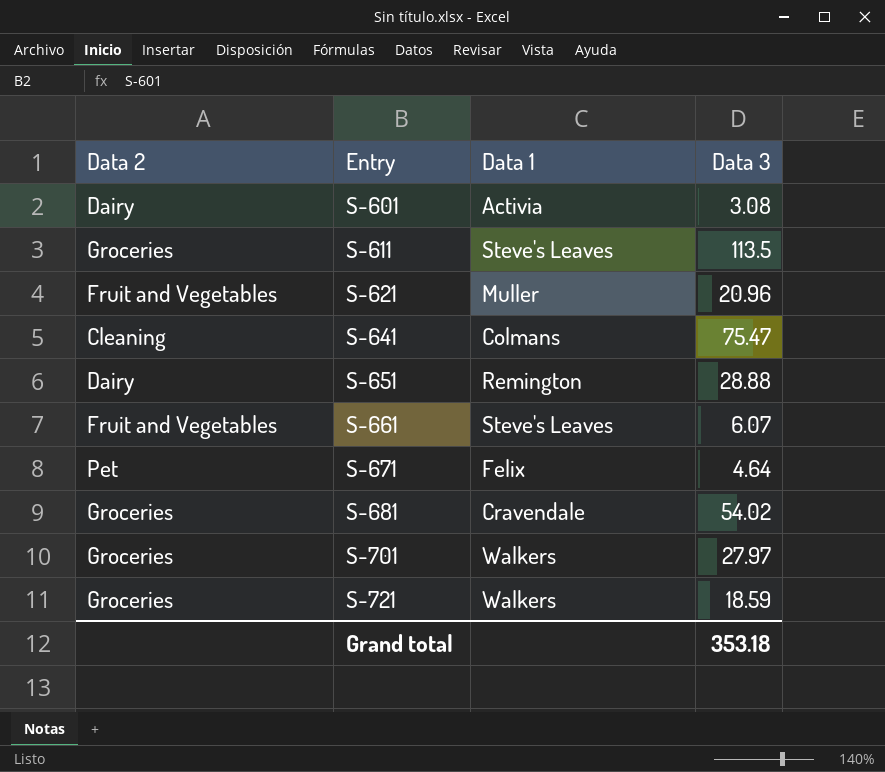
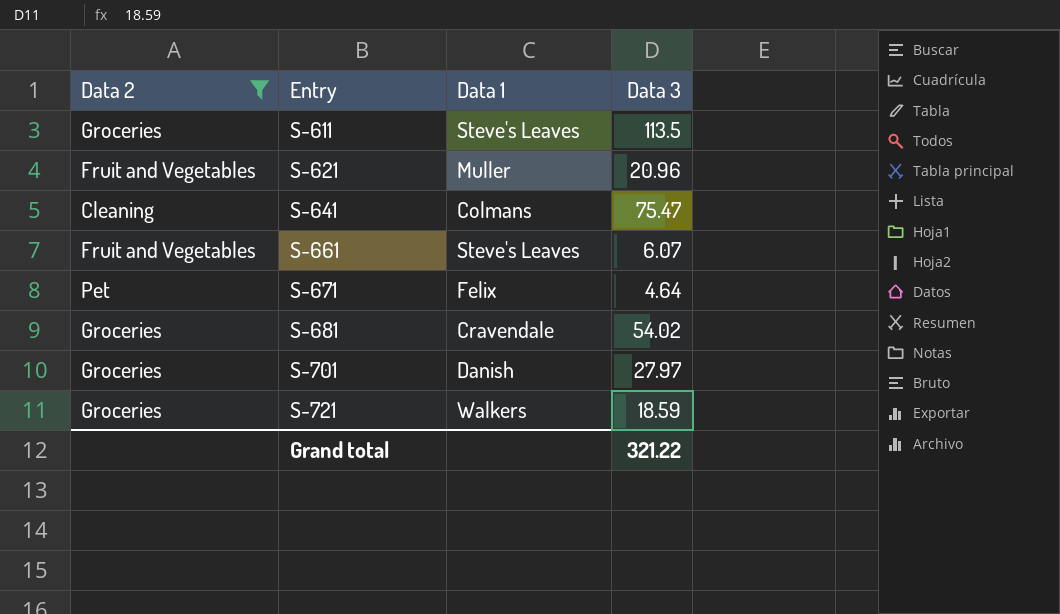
filter: none -> Data 2 != Dairy
S-701 | Data 1: Walkers -> Danish
Grand total | Data 3: 353.18 -> 321.22

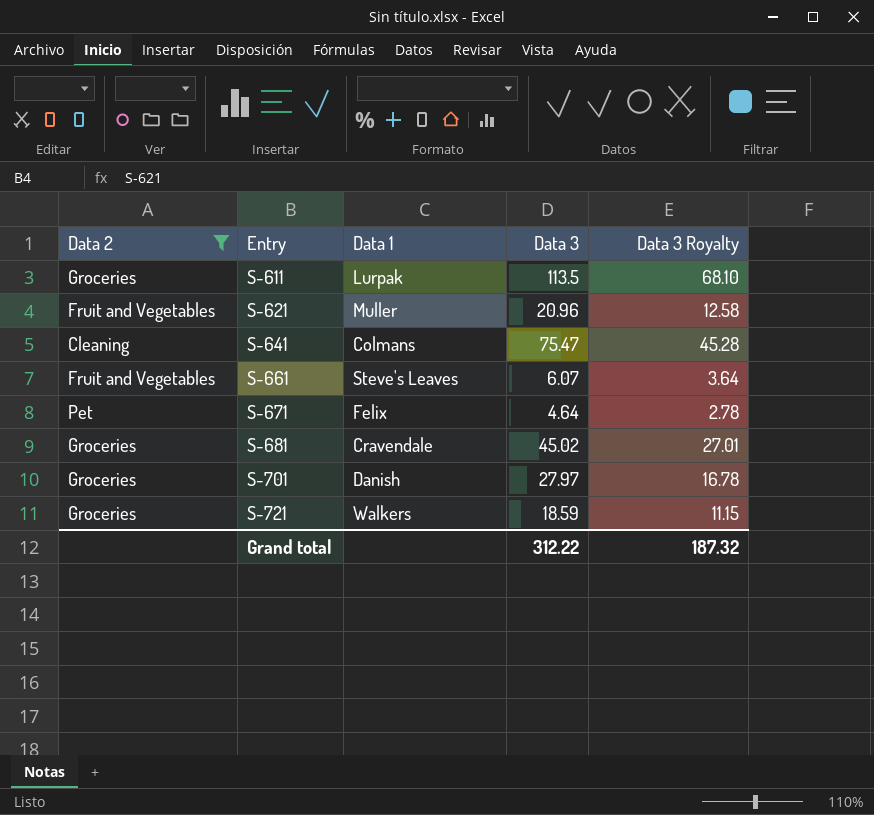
column Data 3 Royalty | formula: none -> [Data 3] * 0.6
S-611 | Data 1: Steve's Leaves -> Lurpak
S-681 | Data 3: 54.02 -> 45.02
Grand total | Data 3: 321.22 -> 312.22

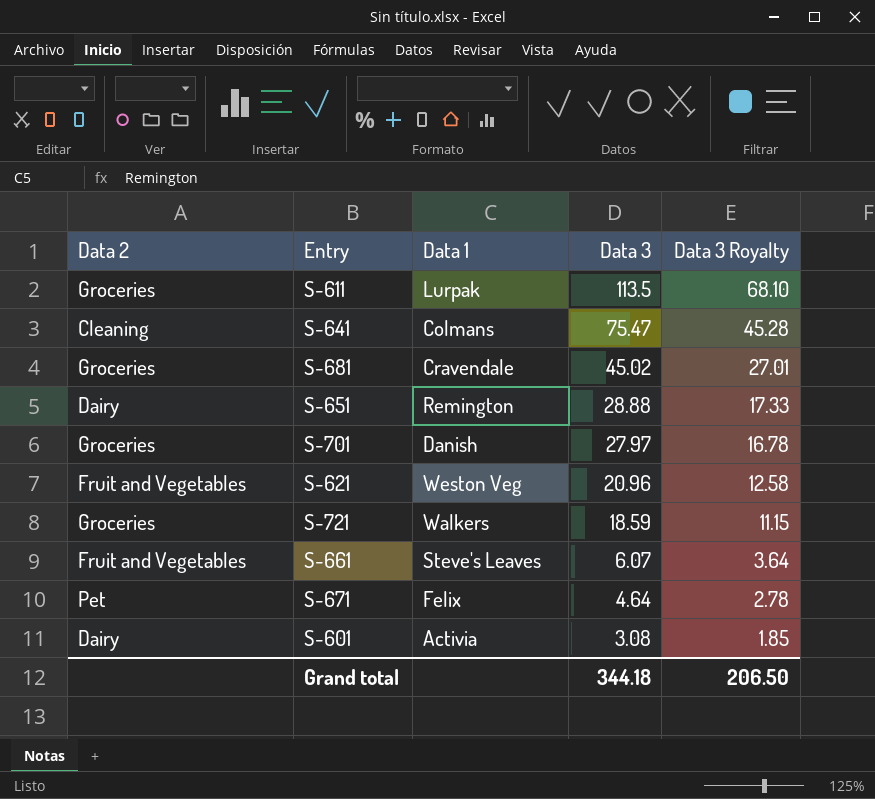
filter: Data 2 != Dairy -> none
row order: Entry ascending -> Data 3 descending
S-621 | Data 1: Muller -> Weston Veg
Grand total | Data 3: 312.22 -> 344.18
Grand total | Data 3 Royalty: 187.32 -> 206.50

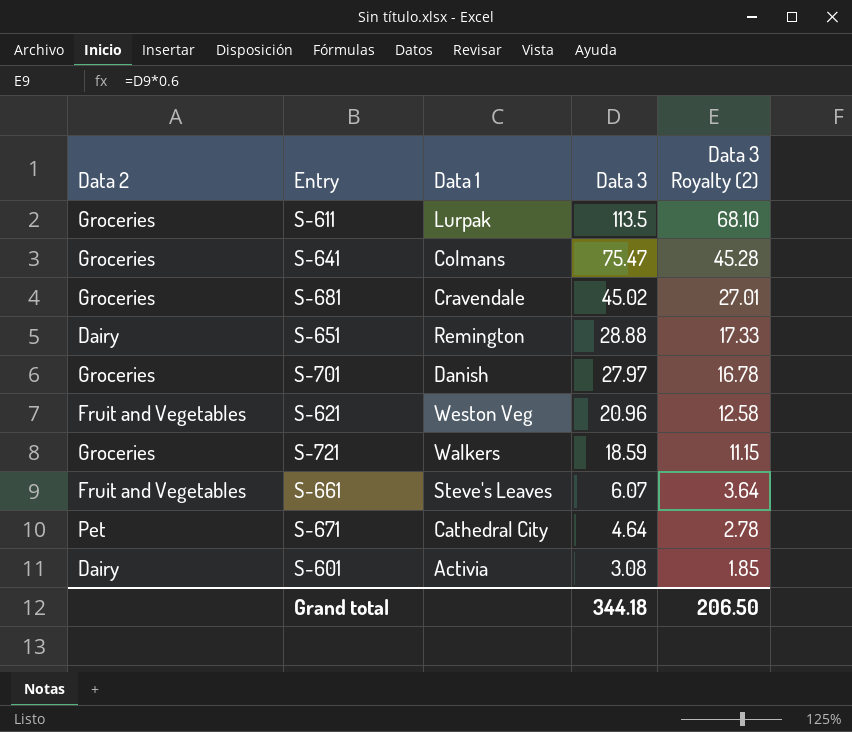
column name: Data 3 Royalty -> Data 3 Royalty (2)
S-641 | Data 2: Cleaning -> Groceries
S-671 | Data 1: Felix -> Cathedral City

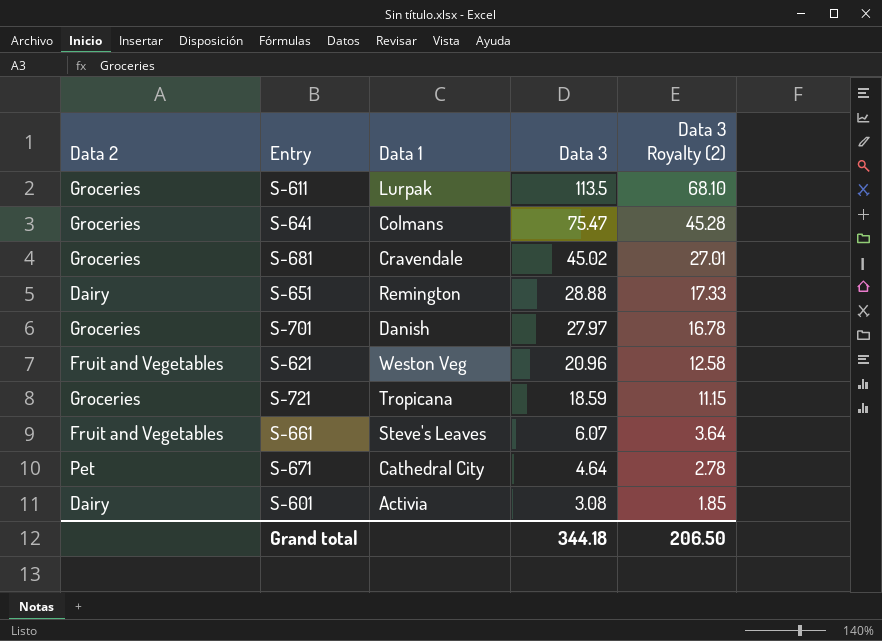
S-721 | Data 1: Walkers -> Tropicana

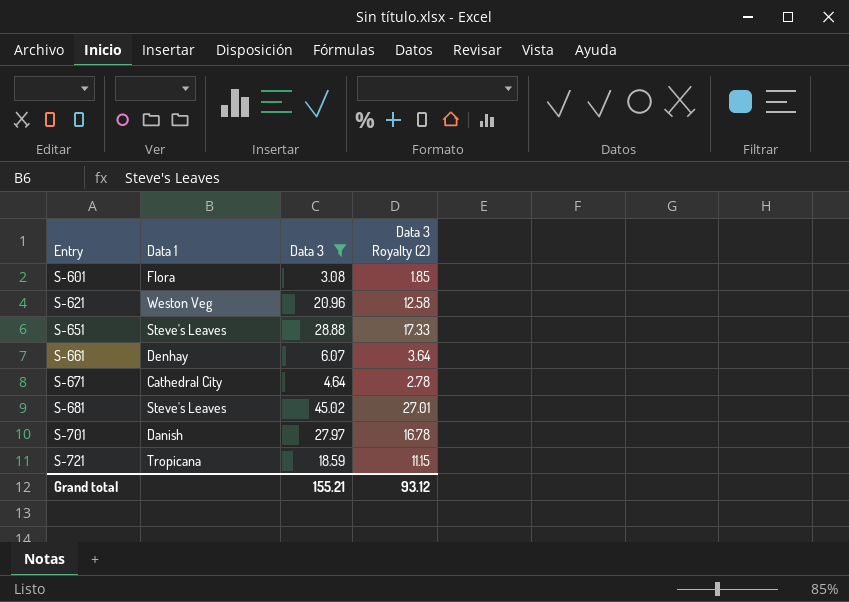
filter: none -> Data 3 <= 45.02
row order: Data 3 descending -> Entry ascending
column Data 2 | position: 1 -> none
S-601 | Data 1: Activia -> Flora
S-651 | Data 1: Remington -> Steve's Leaves
S-661 | Data 1: Steve's Leaves -> Denhay
S-681 | Data 1: Cravendale -> Steve's Leaves
Grand total | Data 3: 344.18 -> 155.21
Grand total | Data 3 Royalty (2): 206.50 -> 93.12

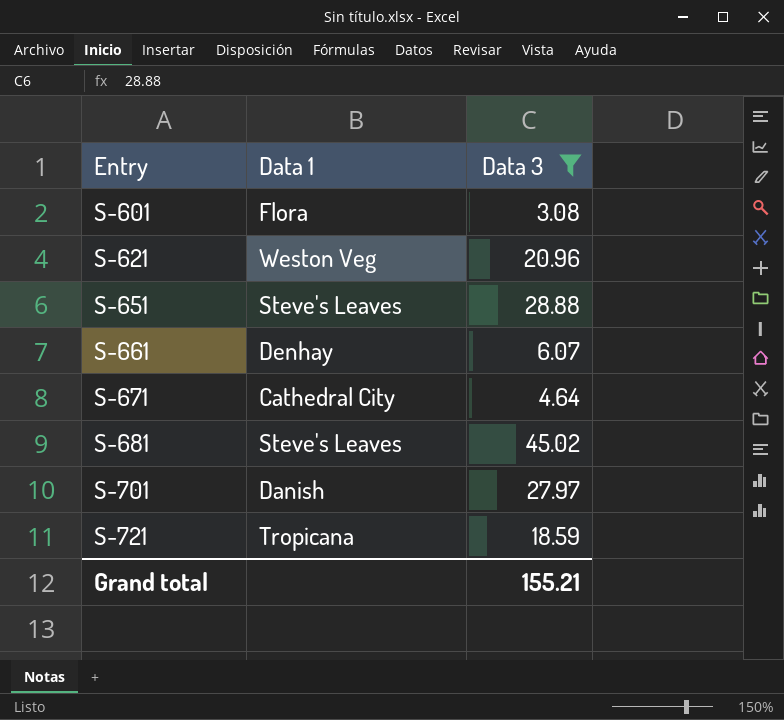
column Data 3 Royalty (2) | formula: [Data 3] * 0.6 -> none

